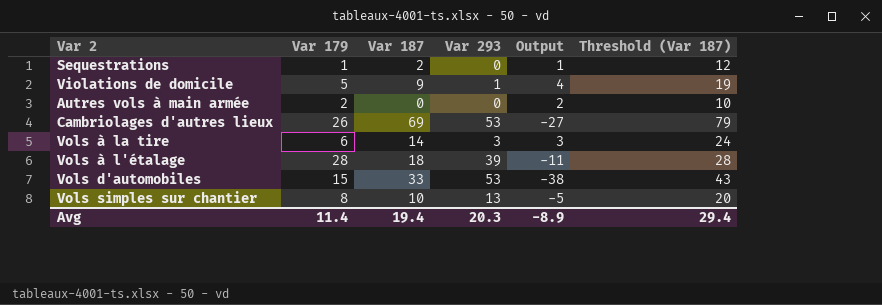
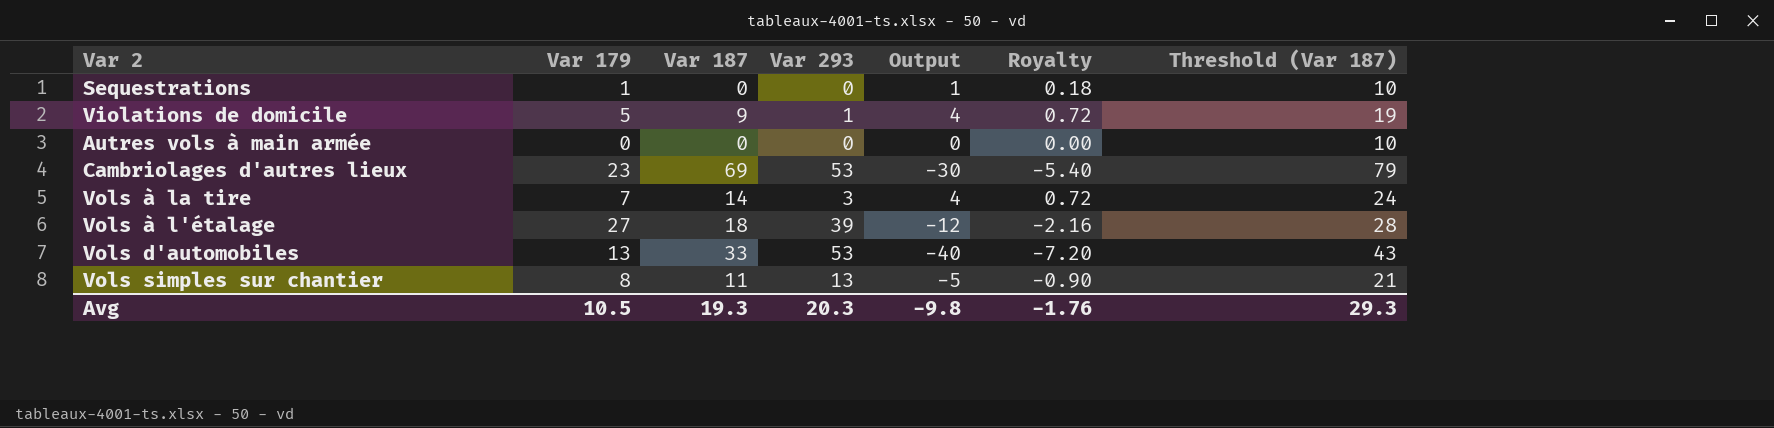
column Royalty | formula: none -> [Output] * 0.18
Sequestrations | Var 187: 2 -> 0
Sequestrations | Threshold (Var 187): 12 -> 10
Autres vols à main armée | Var 179: 2 -> 0
Autres vols à main armée | Output: 2 -> 0
Cambriolages d'autres lieux | Var 179: 26 -> 23
Cambriolages d'autres lieux | Output: -27 -> -30
Vols à la tire | Var 179: 6 -> 7
Vols à la tire | Output: 3 -> 4
Vols à l'étalage | Var 179: 28 -> 27
Vols à l'étalage | Output: -11 -> -12
Vols d'automobiles | Var 179: 15 -> 13
Vols d'automobiles | Output: -38 -> -40
Vols simples sur chantier | Var 187: 10 -> 11
Vols simples sur chantier | Threshold (Var 187): 20 -> 21
Avg | Var 179: 11.4 -> 10.5
Avg | Var 187: 19.4 -> 19.3
Avg | Output: -8.9 -> -9.8
Avg | Threshold (Var 187): 29.4 -> 29.3

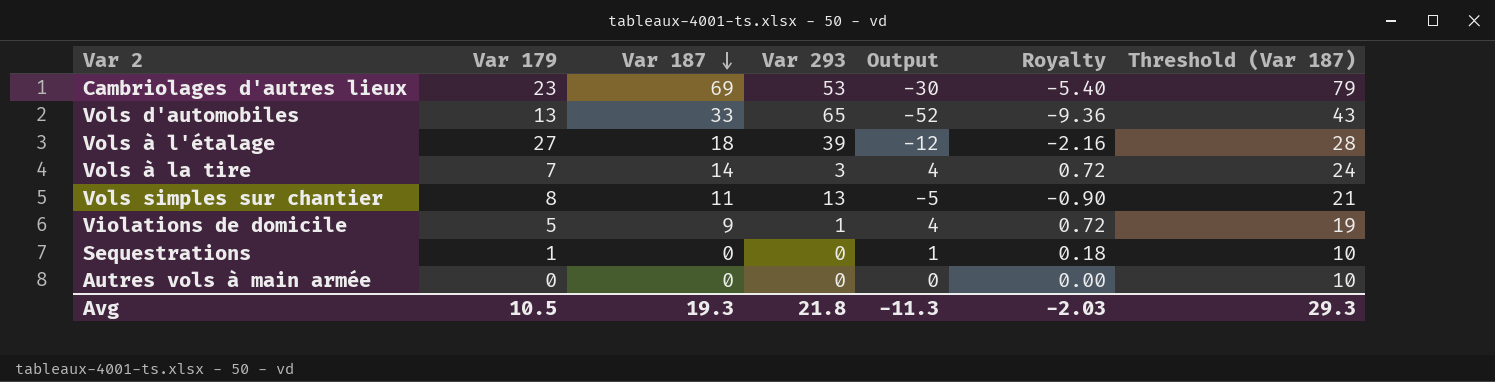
row order: none -> Var 187 descending
Vols d'automobiles | Var 293: 53 -> 65
Vols d'automobiles | Output: -40 -> -52
Vols d'automobiles | Royalty: -7.20 -> -9.36
Avg | Var 293: 20.3 -> 21.8
Avg | Output: -9.8 -> -11.3
Avg | Royalty: -1.76 -> -2.03

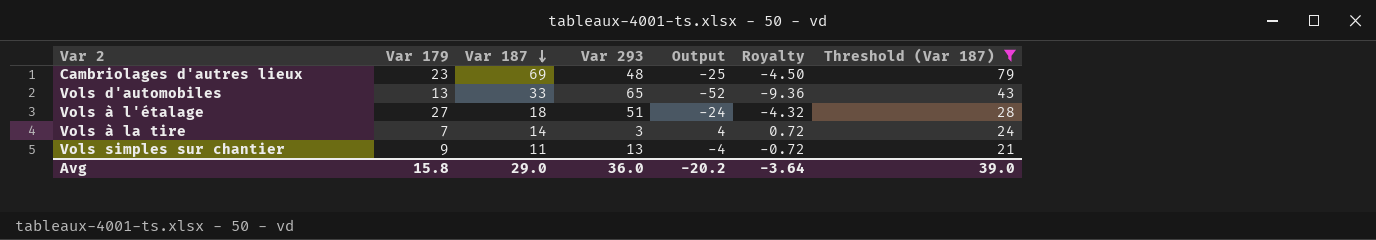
filter: none -> Threshold (Var 187) >= 21
Cambriolages d'autres lieux | Var 293: 53 -> 48
Cambriolages d'autres lieux | Output: -30 -> -25
Cambriolages d'autres lieux | Royalty: -5.40 -> -4.50
Vols à l'étalage | Var 293: 39 -> 51
Vols à l'étalage | Output: -12 -> -24
Vols à l'étalage | Royalty: -2.16 -> -4.32
Vols simples sur chantier | Var 179: 8 -> 9
Vols simples sur chantier | Output: -5 -> -4
Vols simples sur chantier | Royalty: -0.90 -> -0.72
Avg | Var 179: 10.5 -> 15.8
Avg | Var 187: 19.3 -> 29.0
Avg | Var 293: 21.8 -> 36.0
Avg | Output: -11.3 -> -20.2
Avg | Royalty: -2.03 -> -3.64
Avg | Threshold (Var 187): 29.3 -> 39.0

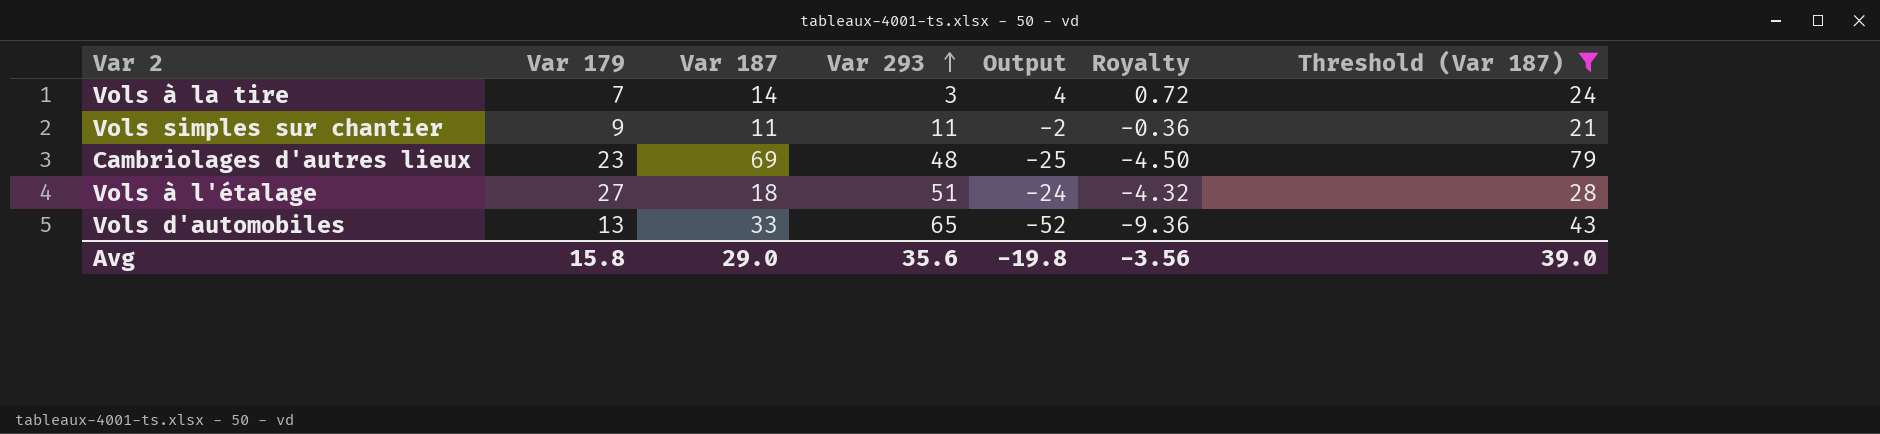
row order: Var 187 descending -> Var 293 ascending
Vols simples sur chantier | Var 293: 13 -> 11
Vols simples sur chantier | Output: -4 -> -2
Vols simples sur chantier | Royalty: -0.72 -> -0.36
Avg | Var 293: 36.0 -> 35.6
Avg | Output: -20.2 -> -19.8
Avg | Royalty: -3.64 -> -3.56

